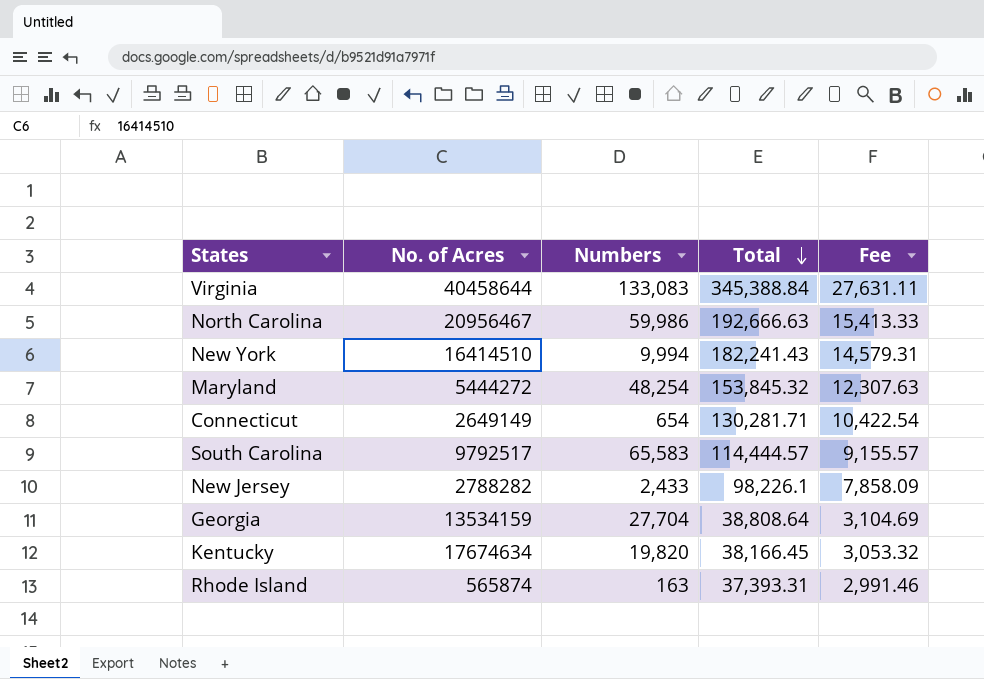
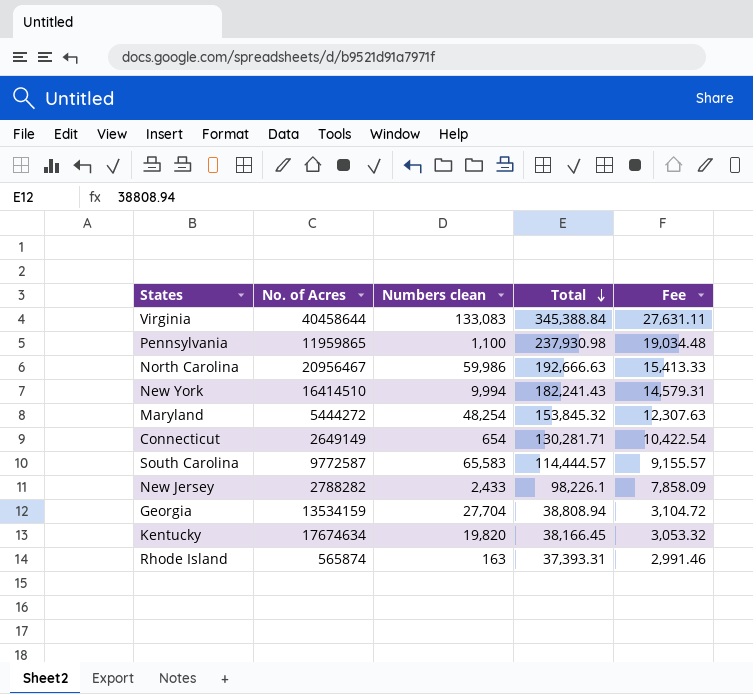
column name: Numbers -> Numbers clean
row Pennsylvania: none -> 11959865 | 1,100 | 237,930.98 | 19,034.48
South Carolina | No. of Acres: 9792517 -> 9772587
Georgia | Total: 38,808.64 -> 38,808.94
Georgia | Fee: 3,104.69 -> 3,104.72

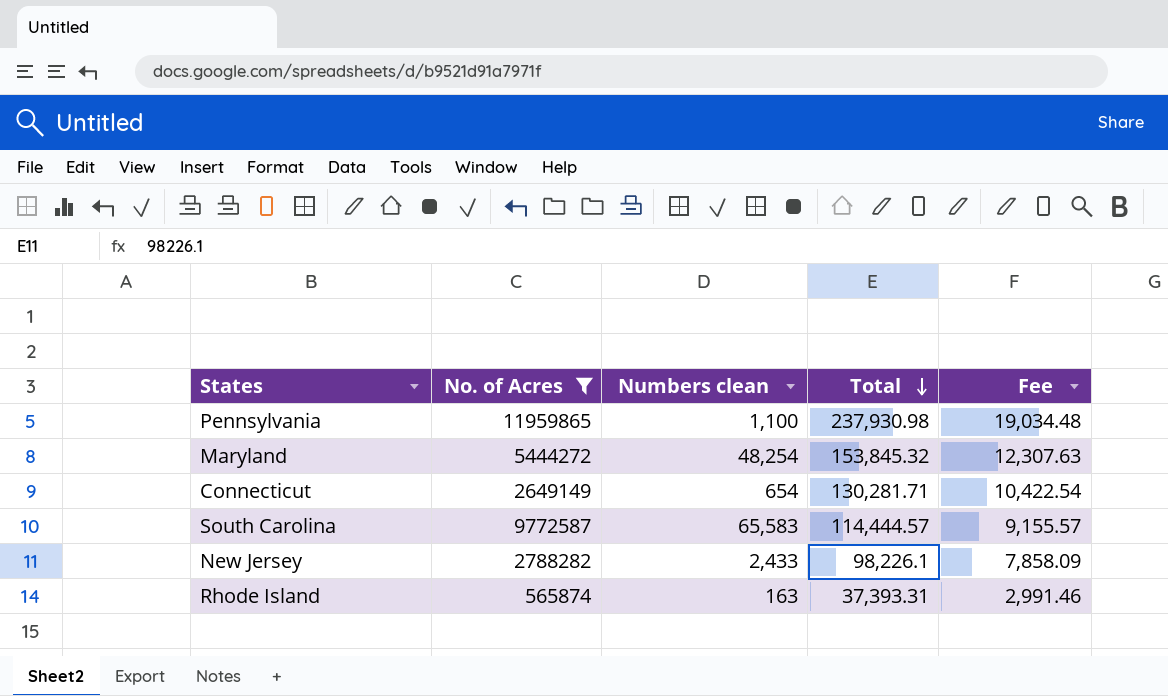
filter: none -> No. of Acres <= 11959865

